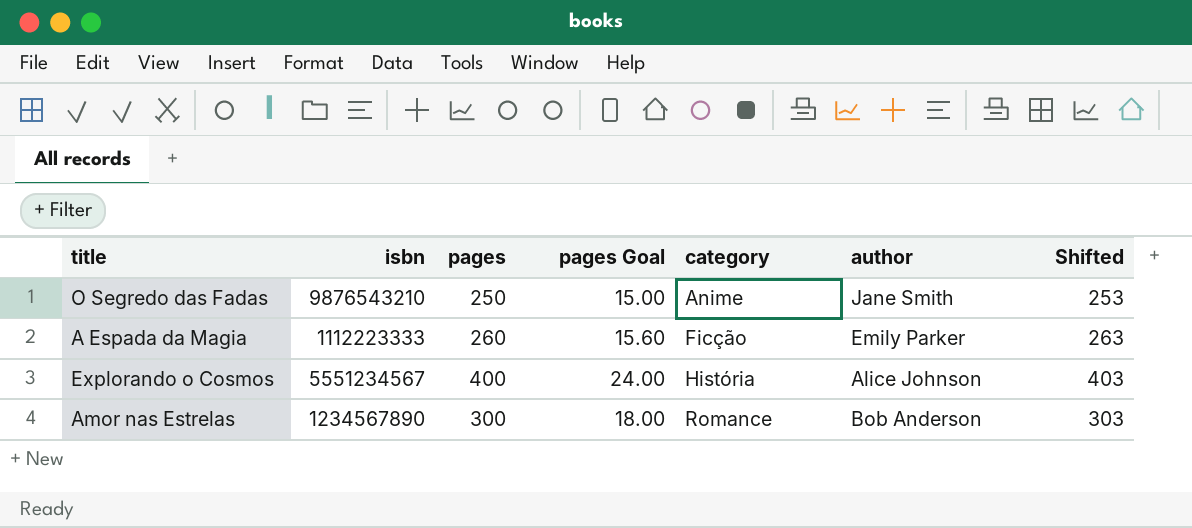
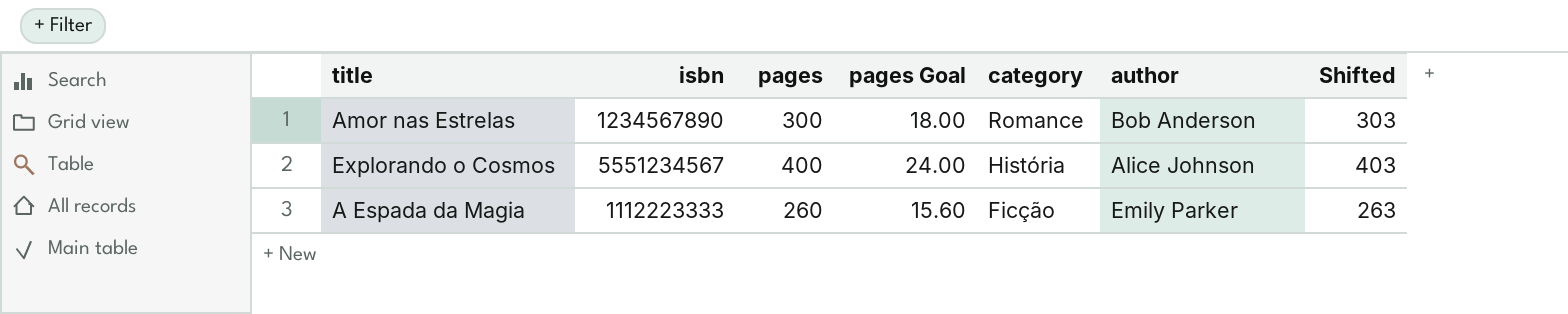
row order: category ascending -> category descending
row O Segredo das Fadas: 9876543210 | 250 | 15.00 | Anime | Jane Smith | 253 -> none

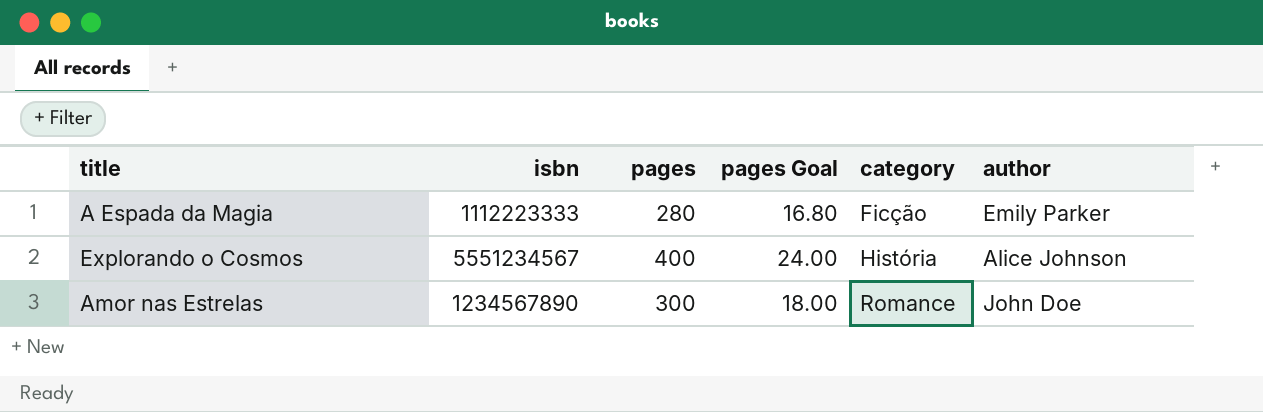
row order: category descending -> category ascending
column Shifted | formula: [pages] + 3 -> none
A Espada da Magia | pages: 260 -> 280
A Espada da Magia | pages Goal: 15.60 -> 16.80
Amor nas Estrelas | author: Bob Anderson -> John Doe

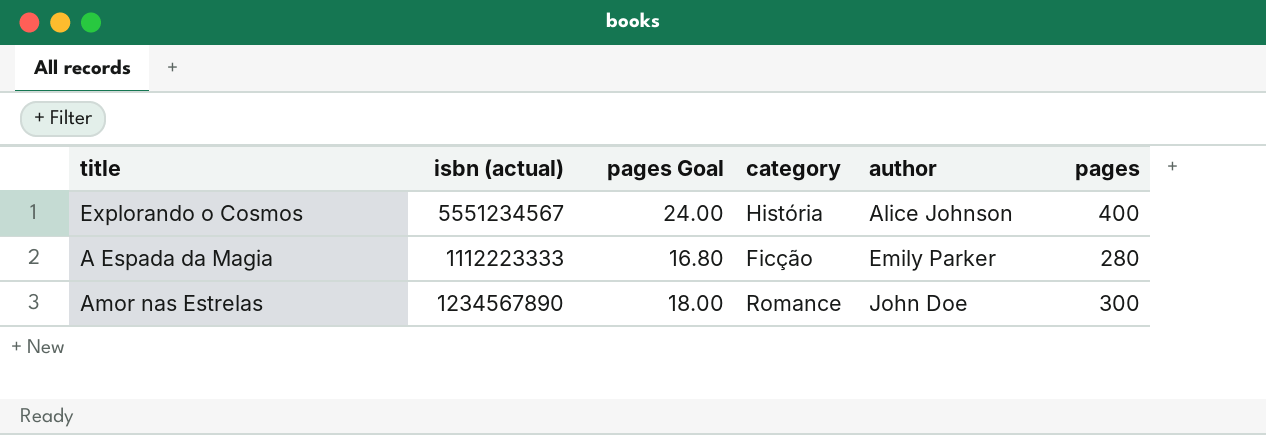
row order: category ascending -> author ascending
column name: isbn -> isbn (actual)
column pages | position: 3 -> 6

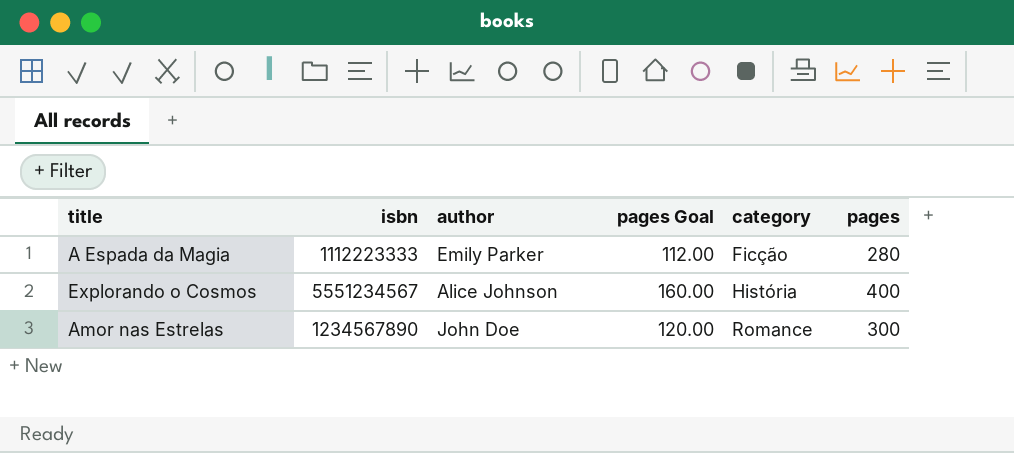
row order: author ascending -> category ascending
column name: isbn (actual) -> isbn
column author | position: 5 -> 3
column pages Goal | formula: [pages] * 0.06 -> [pages] * 0.4

